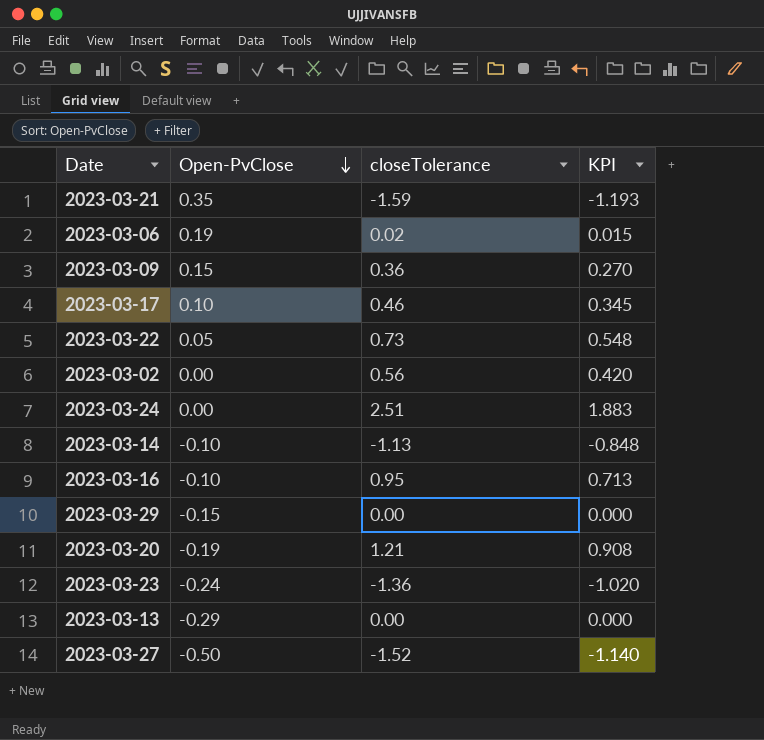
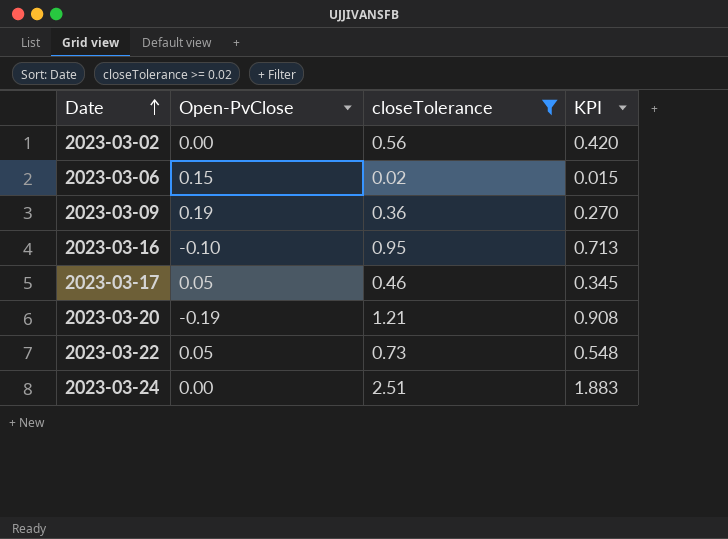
filter: none -> closeTolerance >= 0.02
row order: Open-PvClose descending -> Date ascending
2023-03-06 | Open-PvClose: 0.19 -> 0.15
2023-03-09 | Open-PvClose: 0.15 -> 0.19
2023-03-17 | Open-PvClose: 0.10 -> 0.05

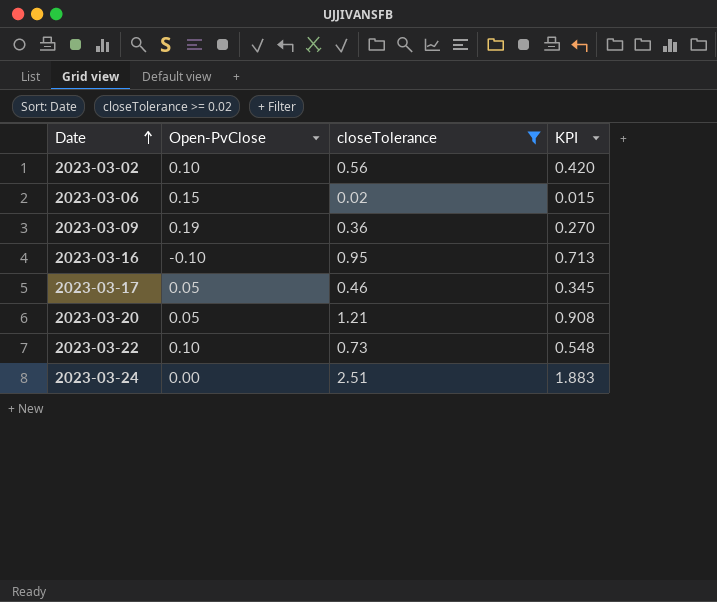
2023-03-02 | Open-PvClose: 0.00 -> 0.10
2023-03-20 | Open-PvClose: -0.19 -> 0.05
2023-03-22 | Open-PvClose: 0.05 -> 0.10

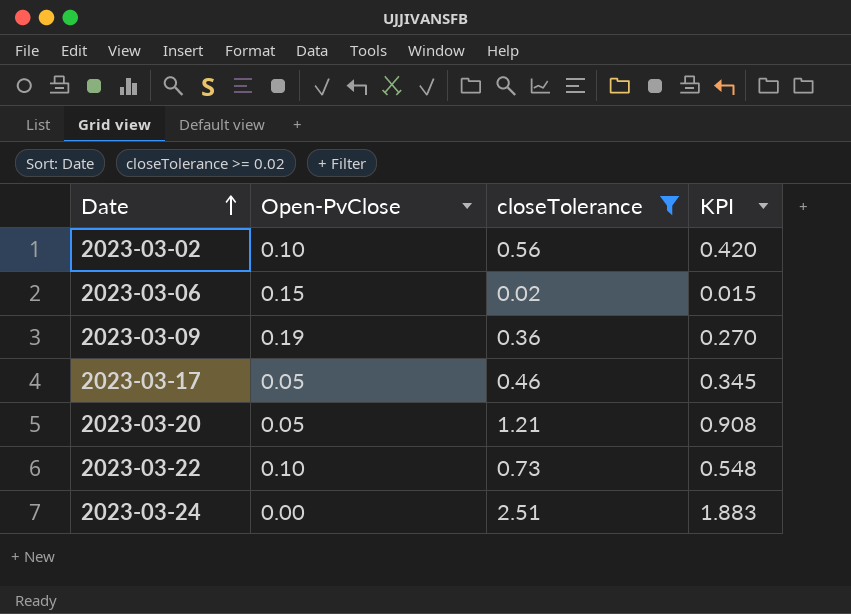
row 2023-03-16: -0.10 | 0.95 | 0.713 -> none

